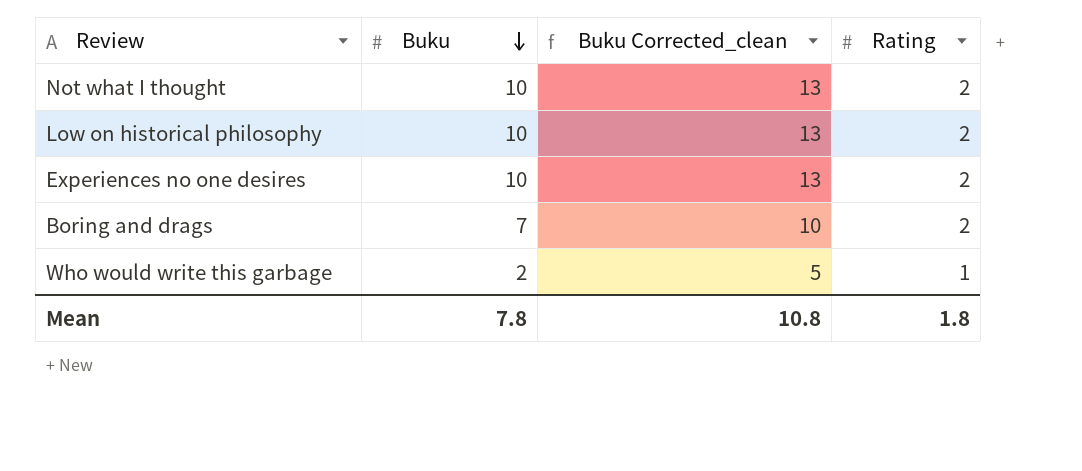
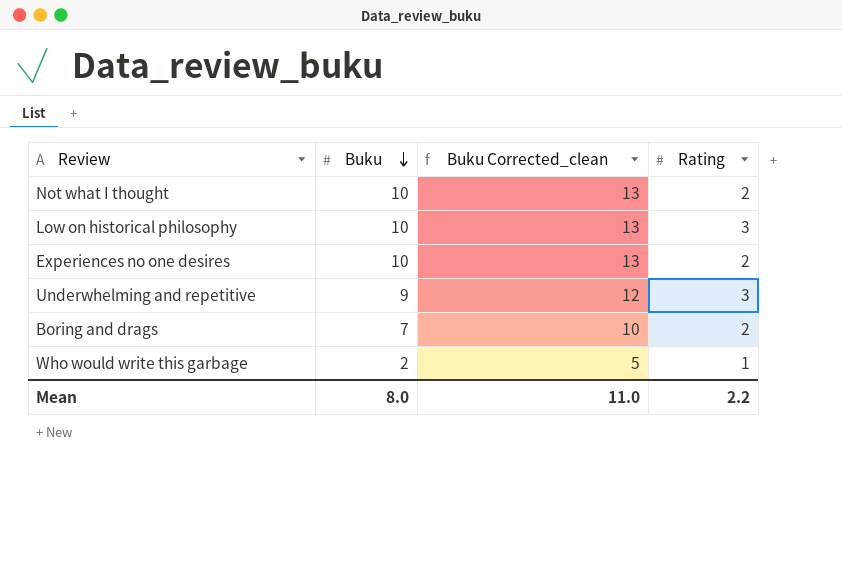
Low on historical philosophy | Rating: 2 -> 3
row Underwhelming and repetitive: none -> 9 | 12 | 3
Mean | Buku: 7.8 -> 8.0
Mean | Buku Corrected_clean: 10.8 -> 11.0
Mean | Rating: 1.8 -> 2.2

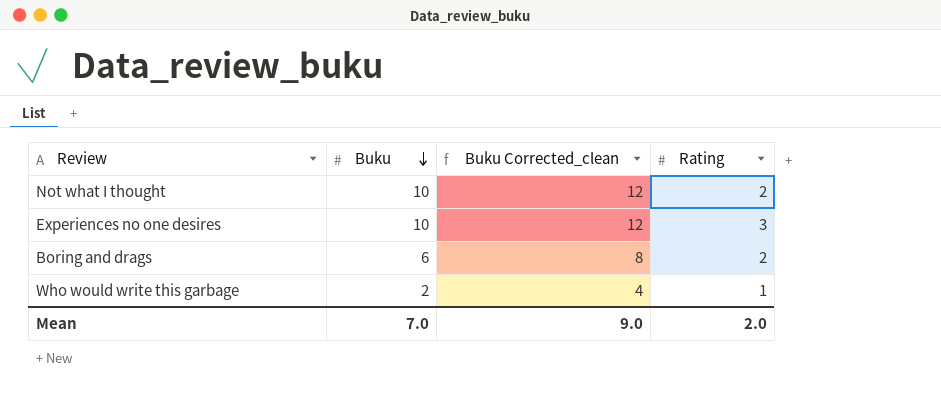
column Buku Corrected_clean | formula: [Buku] + 3 -> [Buku] + 2
row Low on historical philosophy: 10 | 13 | 3 -> none
row Underwhelming and repetitive: 9 | 12 | 3 -> none
Experiences no one desires | Rating: 2 -> 3
Boring and drags | Buku: 7 -> 6
Mean | Buku: 8.0 -> 7.0
Mean | Buku Corrected_clean: 11.0 -> 9.0
Mean | Rating: 2.2 -> 2.0

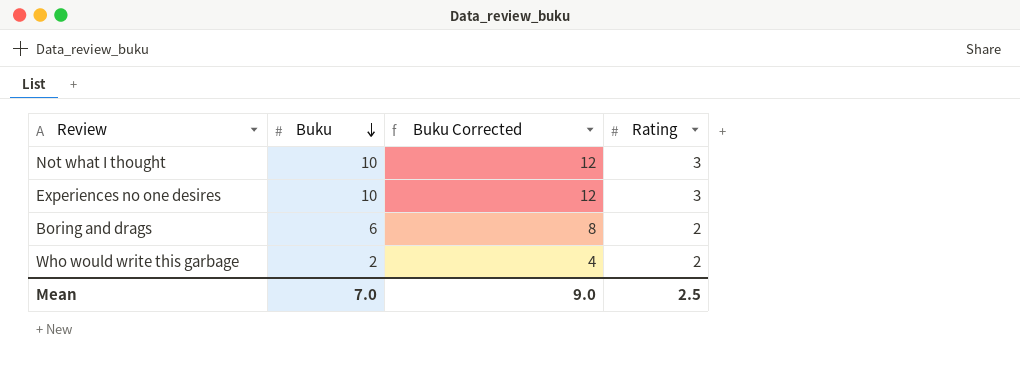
column name: Buku Corrected_clean -> Buku Corrected
Not what I thought | Rating: 2 -> 3
Who would write this garbage | Rating: 1 -> 2
Mean | Rating: 2.0 -> 2.5

